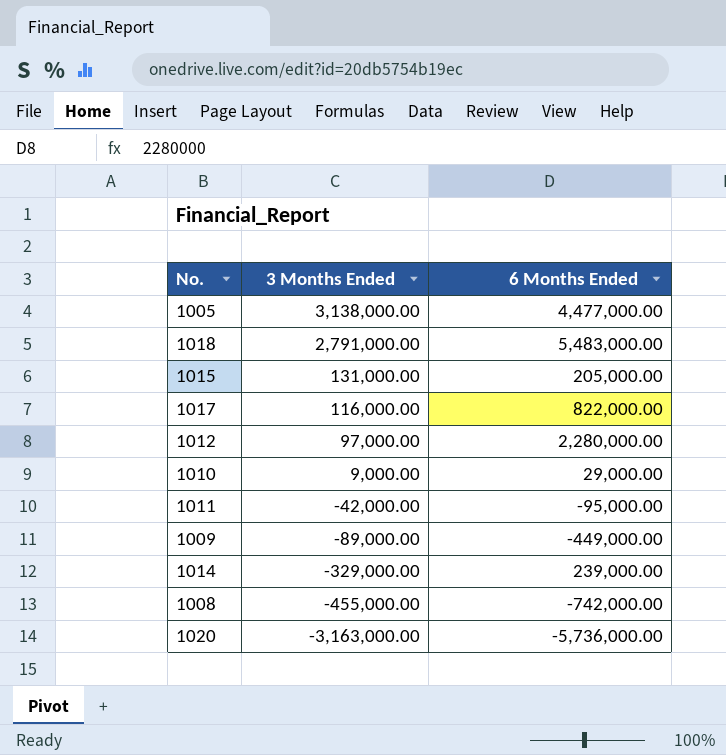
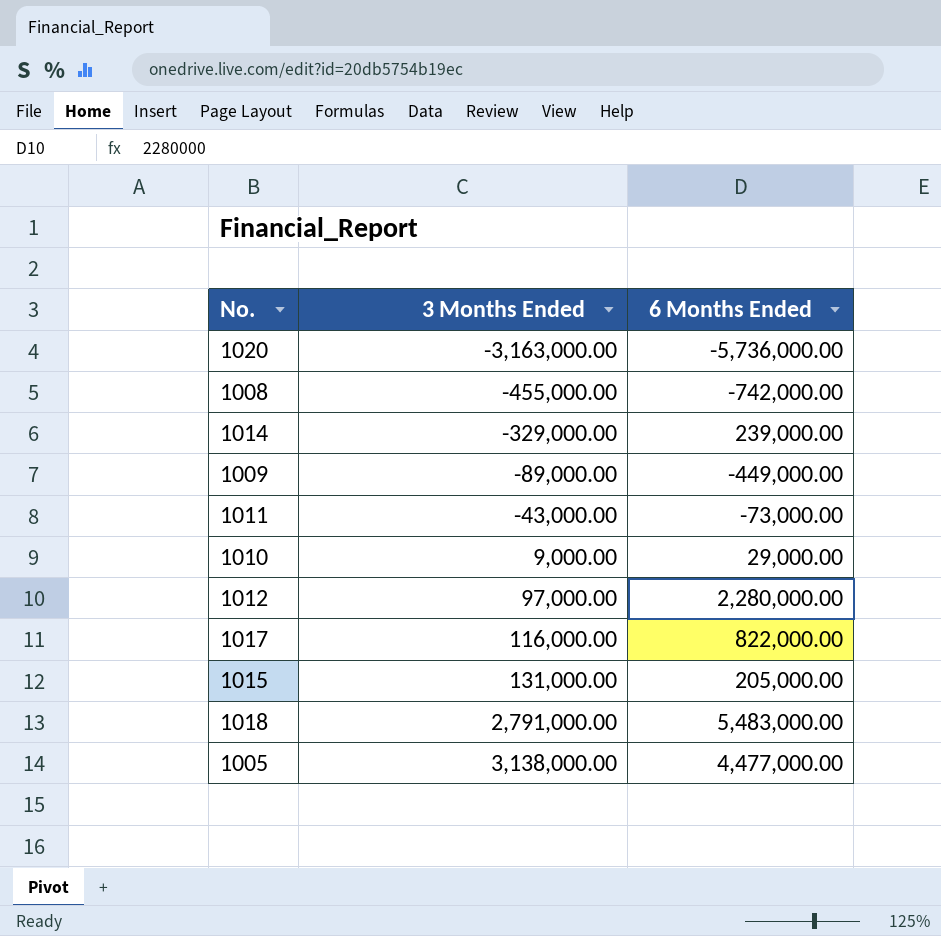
row order: 3 Months Ended descending -> 3 Months Ended ascending
1011 | 3 Months Ended: -42,000.00 -> -43,000.00
1011 | 6 Months Ended: -95,000.00 -> -73,000.00

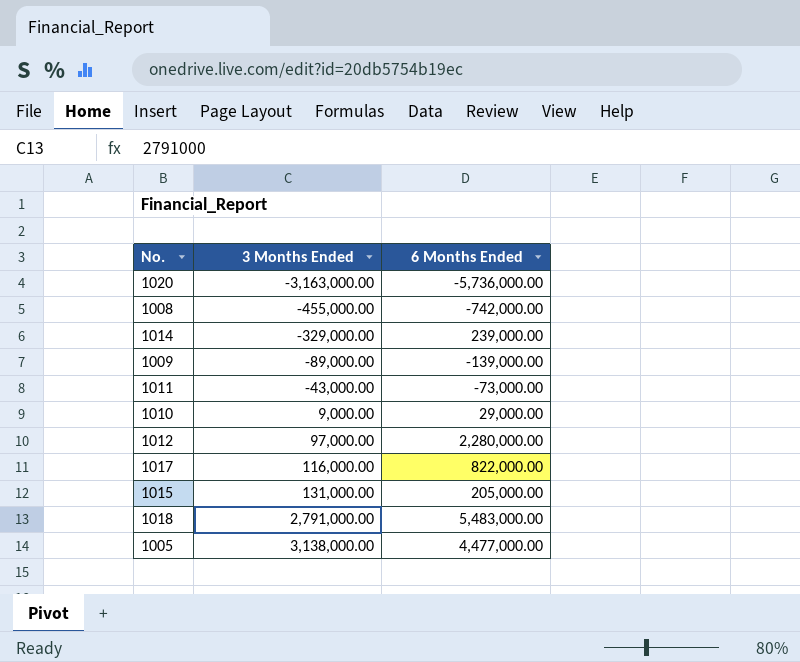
1009 | 6 Months Ended: -449,000.00 -> -139,000.00

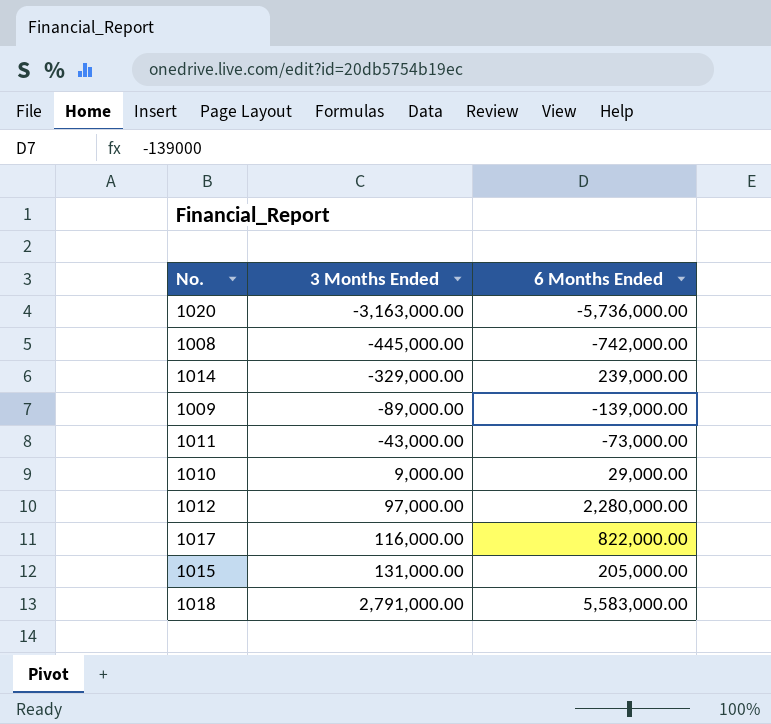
row 1005: 3,138,000.00 | 4,477,000.00 -> none
1008 | 3 Months Ended: -455,000.00 -> -445,000.00
1018 | 6 Months Ended: 5,483,000.00 -> 5,583,000.00

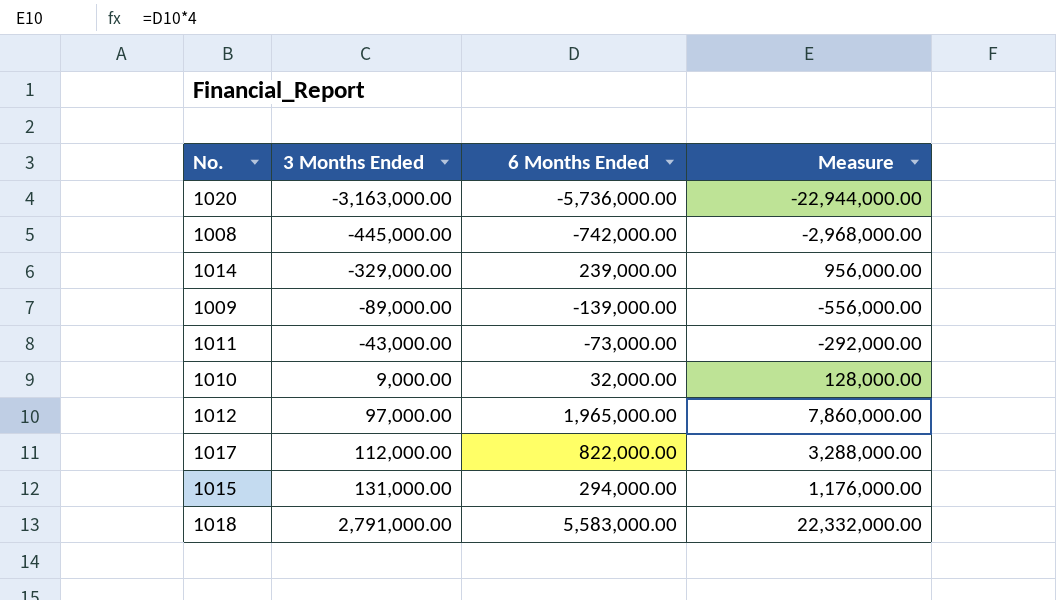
column Measure | formula: none -> [6 Months Ended] * 4
1010 | 6 Months Ended: 29,000.00 -> 32,000.00
1012 | 6 Months Ended: 2,280,000.00 -> 1,965,000.00
1017 | 3 Months Ended: 116,000.00 -> 112,000.00
1015 | 6 Months Ended: 205,000.00 -> 294,000.00

